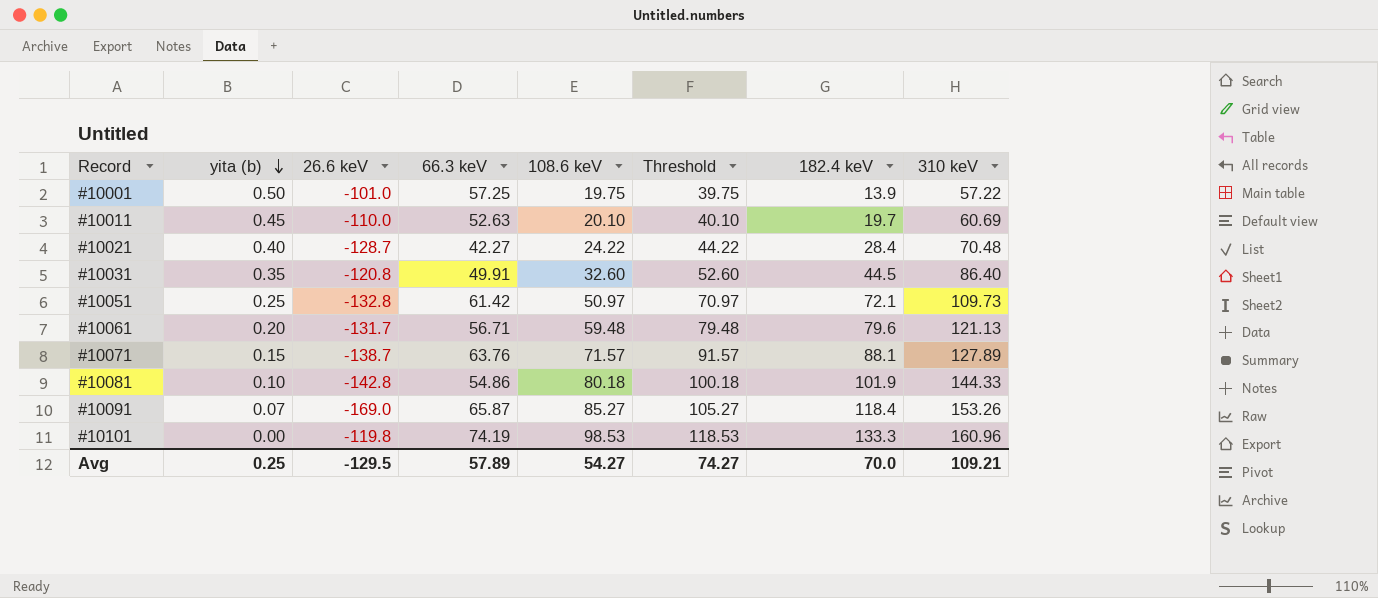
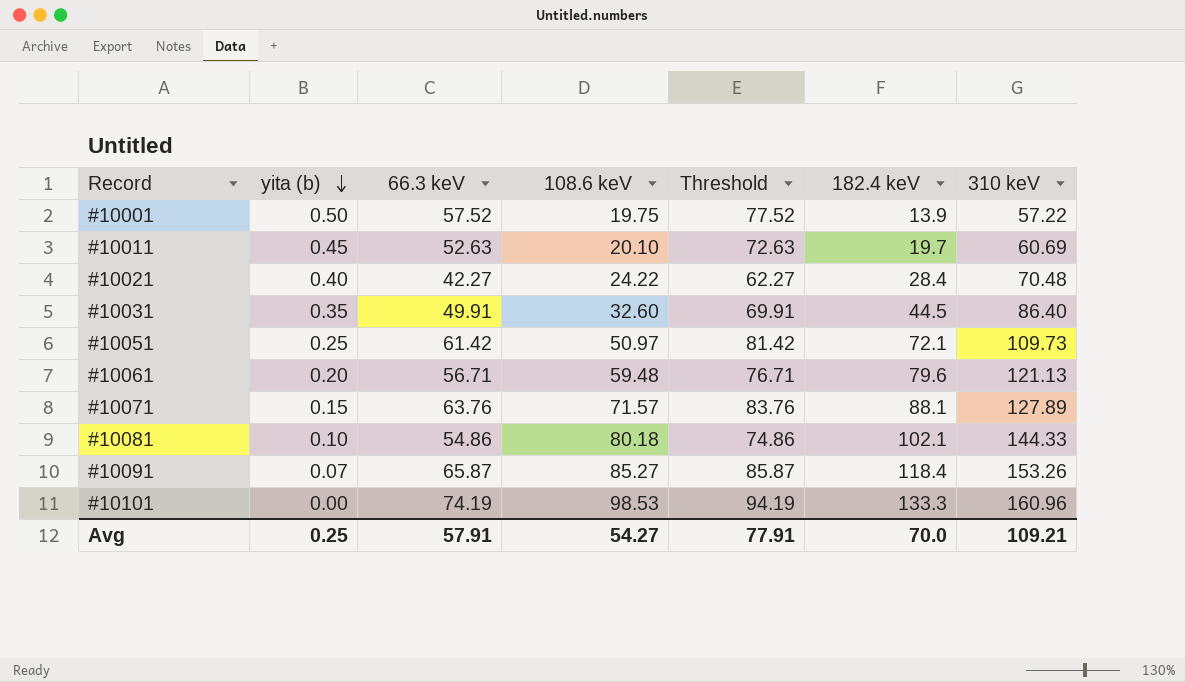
column 26.6 keV | position: 3 -> none
column Threshold | formula: [108.6 keV] + 20 -> [66.3 keV] + 20
#10001 | 66.3 keV: 57.25 -> 57.52
#10081 | 182.4 keV: 101.9 -> 102.1
Avg | 66.3 keV: 57.89 -> 57.91
Avg | Threshold: 74.27 -> 77.91

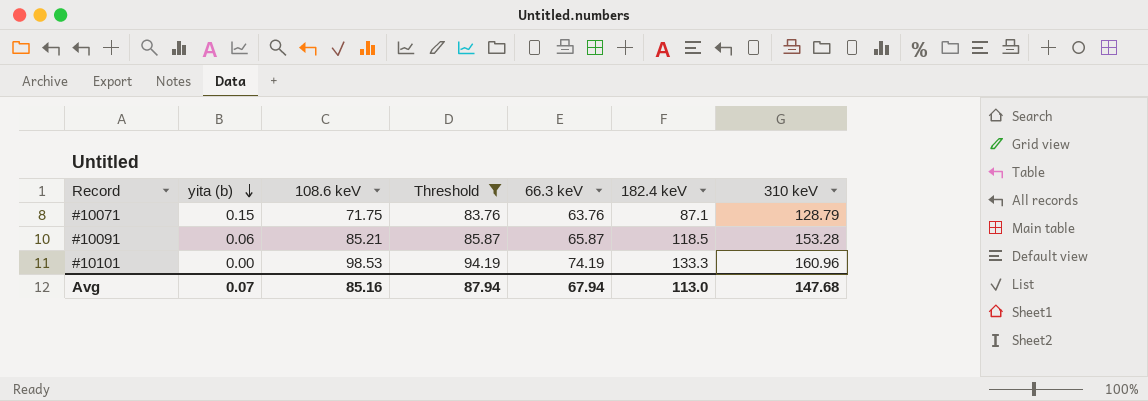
filter: none -> Threshold >= 83.76
column 66.3 keV | position: 3 -> 5
#10071 | 108.6 keV: 71.57 -> 71.75
#10071 | 182.4 keV: 88.1 -> 87.1
#10071 | 310 keV: 127.89 -> 128.79
#10091 | yita (b): 0.07 -> 0.06
#10091 | 108.6 keV: 85.27 -> 85.21
#10091 | 182.4 keV: 118.4 -> 118.5
#10091 | 310 keV: 153.26 -> 153.28
Avg | yita (b): 0.25 -> 0.07
Avg | 108.6 keV: 54.27 -> 85.16
Avg | Threshold: 77.91 -> 87.94
Avg | 66.3 keV: 57.91 -> 67.94
Avg | 182.4 keV: 70.0 -> 113.0
Avg | 310 keV: 109.21 -> 147.68

